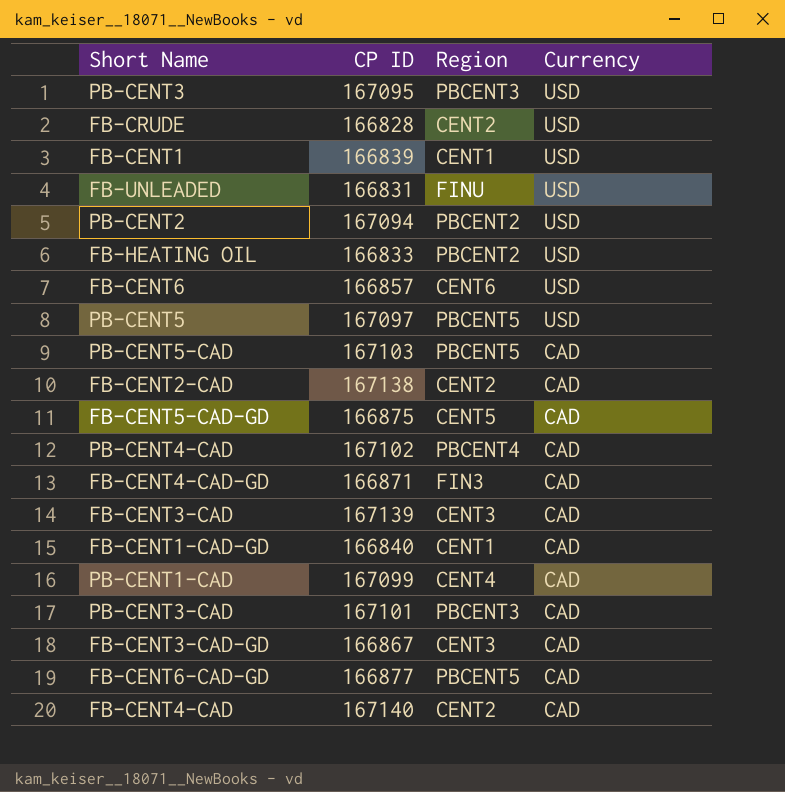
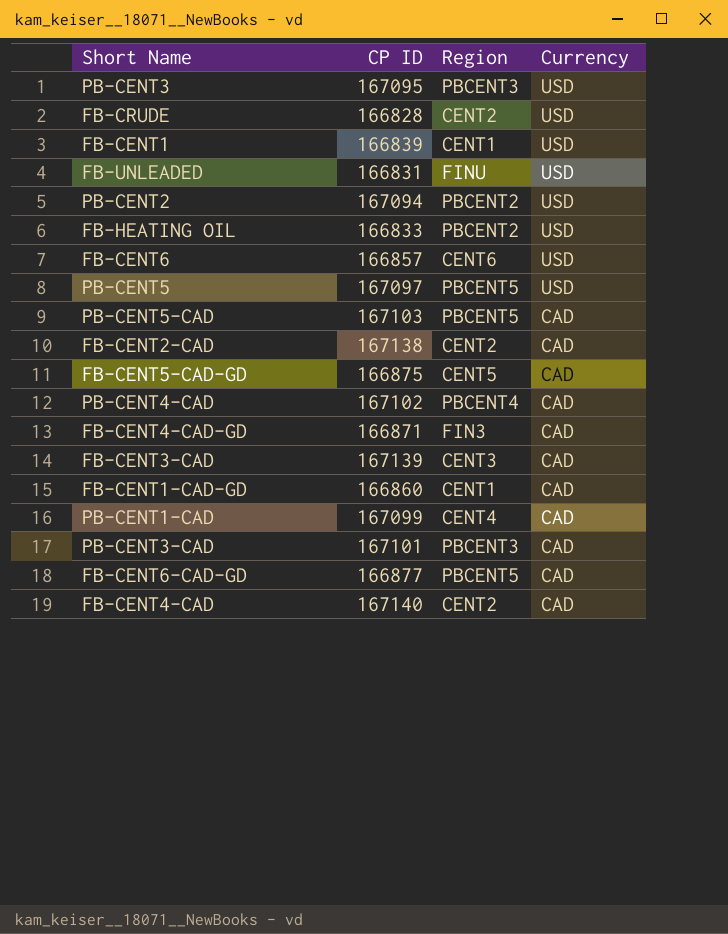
row FB-CENT3-CAD-GD: 166867 | CENT3 | CAD -> none
FB-CENT1-CAD-GD | CP ID: 166840 -> 166860

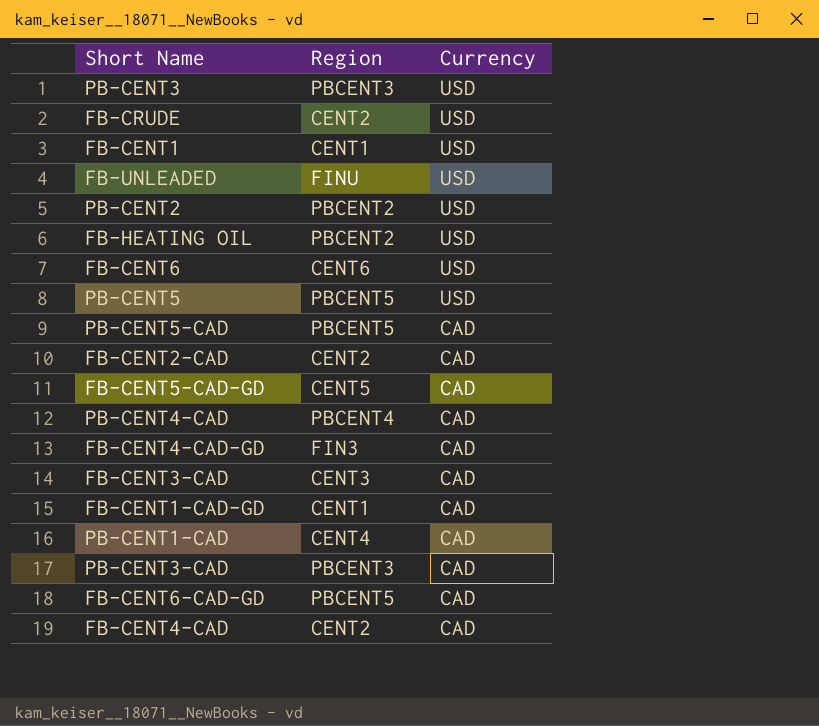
column CP ID | position: 2 -> none

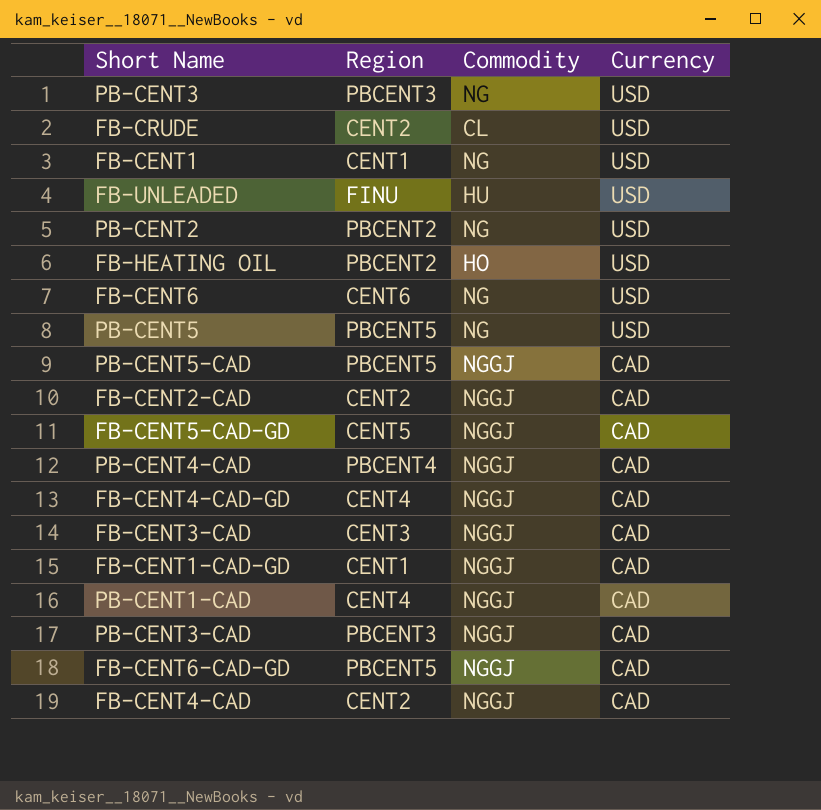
column Commodity | position: none -> 3
FB-CENT4-CAD-GD | Region: FIN3 -> CENT4

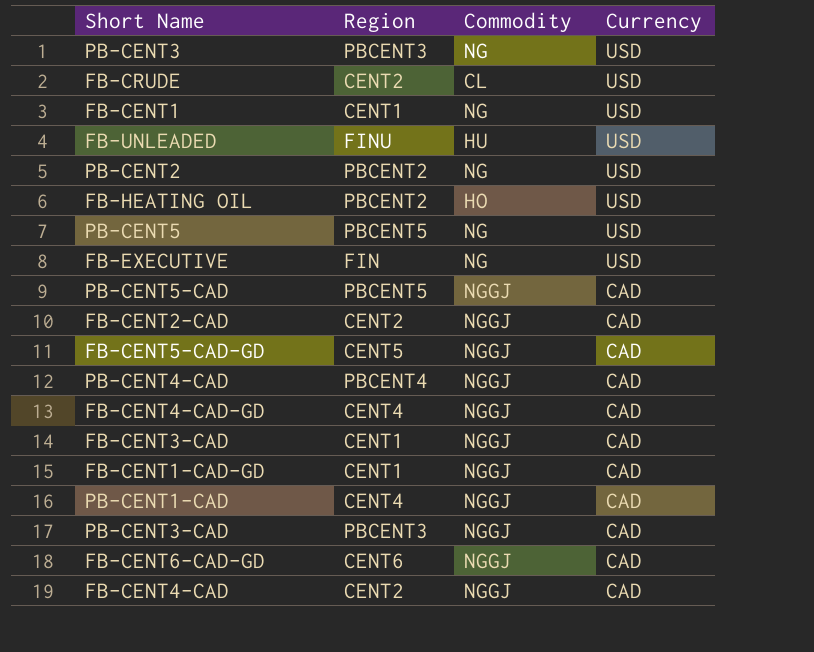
row FB-CENT6: CENT6 | NG | USD -> none
row FB-EXECUTIVE: none -> FIN | NG | USD
FB-CENT3-CAD | Region: CENT3 -> CENT1
FB-CENT6-CAD-GD | Region: PBCENT5 -> CENT6

